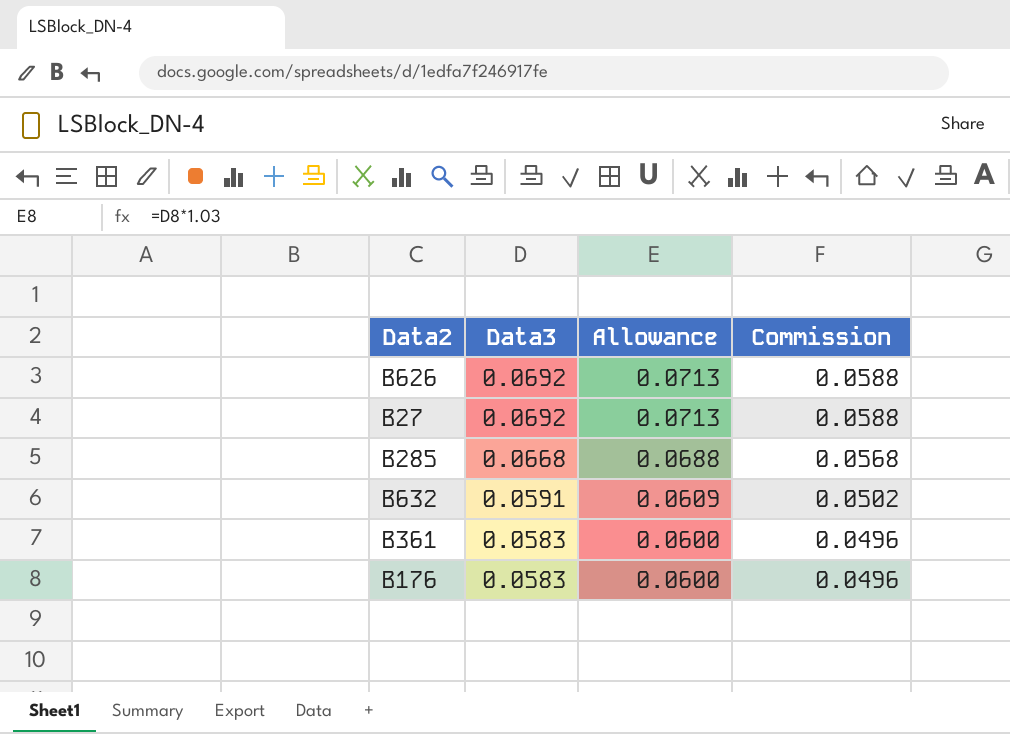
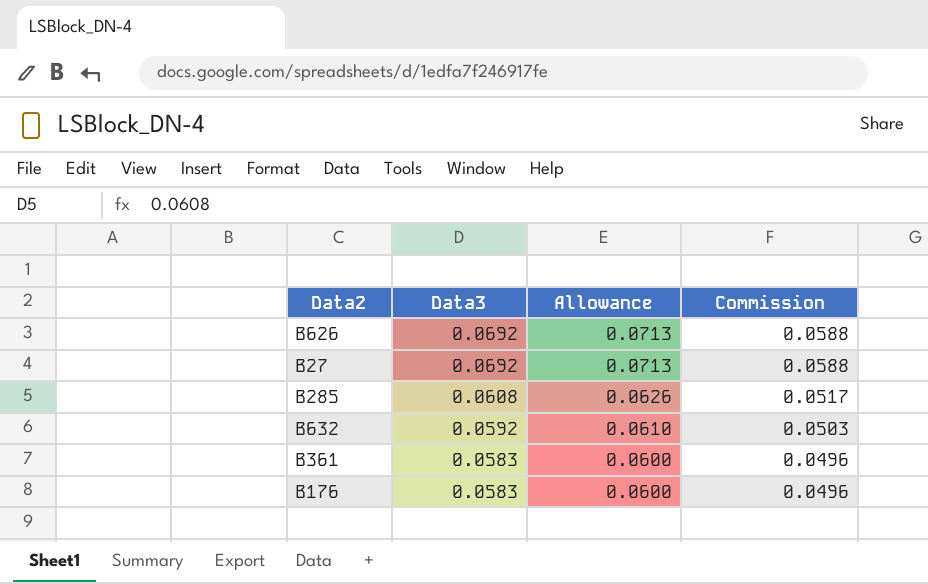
B285 | Data3: 0.0668 -> 0.0608
B285 | Allowance: 0.0688 -> 0.0626
B285 | Commission: 0.0568 -> 0.0517
B632 | Data3: 0.0591 -> 0.0592
B632 | Allowance: 0.0609 -> 0.0610
B632 | Commission: 0.0502 -> 0.0503

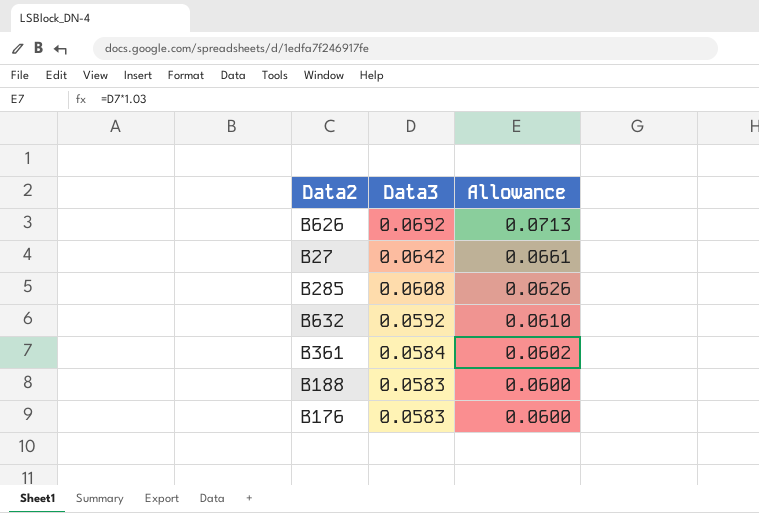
column Commission | formula: [Data3] * 0.85 -> none
B27 | Data3: 0.0692 -> 0.0642
B27 | Allowance: 0.0713 -> 0.0661
B361 | Data3: 0.0583 -> 0.0584
B361 | Allowance: 0.0600 -> 0.0602
row B188: none -> 0.0583 | 0.0600

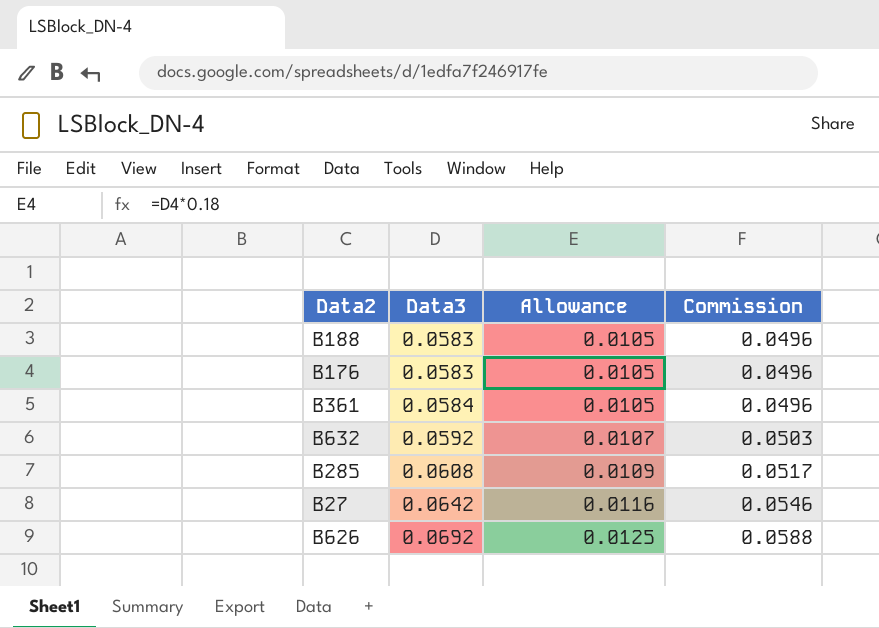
row order: Data3 descending -> Data3 ascending
column Allowance | formula: [Data3] * 1.03 -> [Data3] * 0.18
column Commission | formula: none -> [Data3] * 0.85

